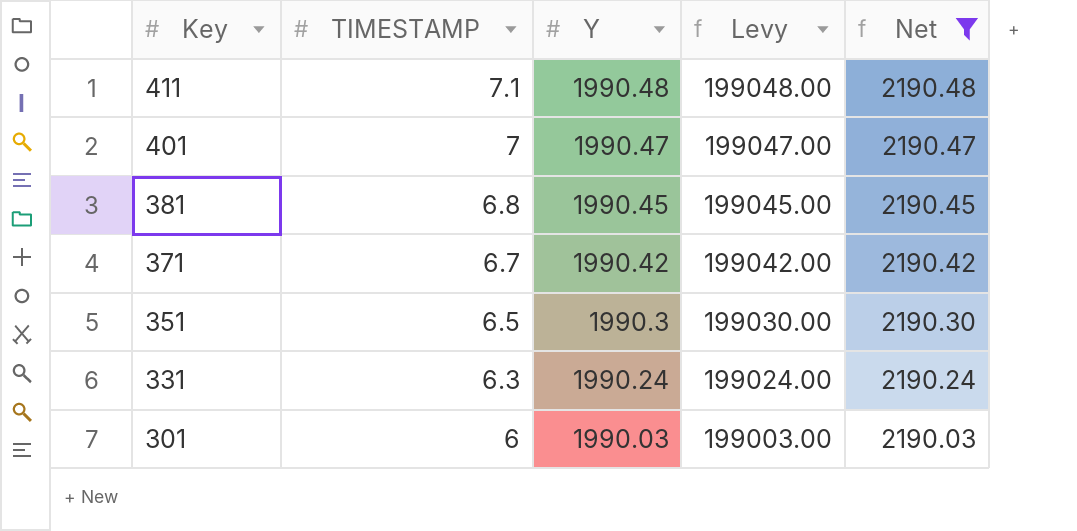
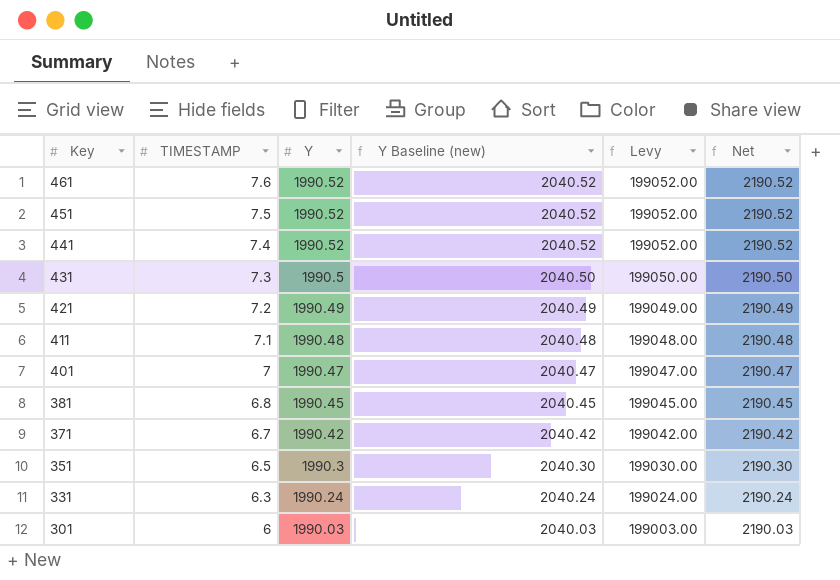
filter: Net <= 2190.48 -> none
column Y Baseline (new) | formula: none -> [Y] + 50

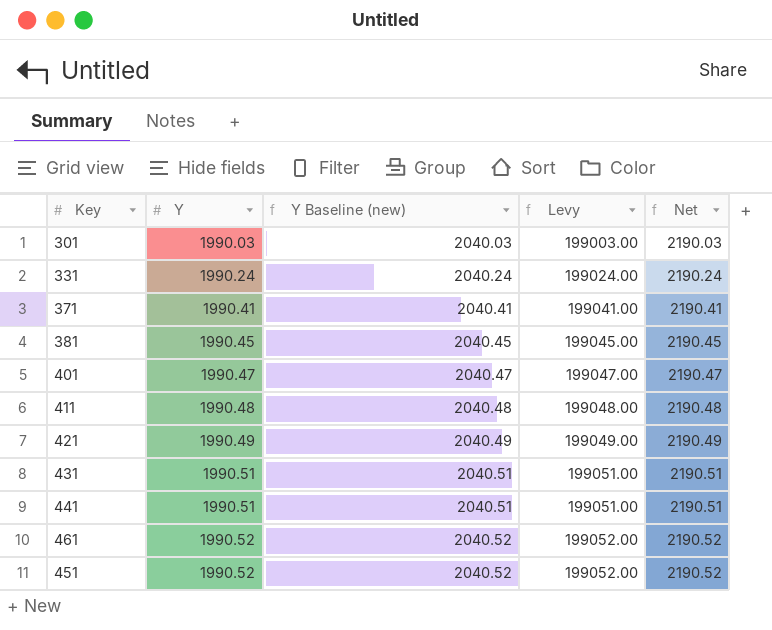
row order: Key descending -> Y ascending
column TIMESTAMP | position: 2 -> none
row 351: 6.5 | 1990.3 | 2040.30 | 199030.00 | 2190.30 -> none
371 | Y: 1990.42 -> 1990.41
371 | Y Baseline (new): 2040.42 -> 2040.41
371 | Levy: 199042.00 -> 199041.00
371 | Net: 2190.42 -> 2190.41
431 | Y: 1990.5 -> 1990.51
431 | Y Baseline (new): 2040.50 -> 2040.51
431 | Levy: 199050.00 -> 199051.00
431 | Net: 2190.50 -> 2190.51
441 | Y: 1990.52 -> 1990.51
441 | Y Baseline (new): 2040.52 -> 2040.51
441 | Levy: 199052.00 -> 199051.00
441 | Net: 2190.52 -> 2190.51

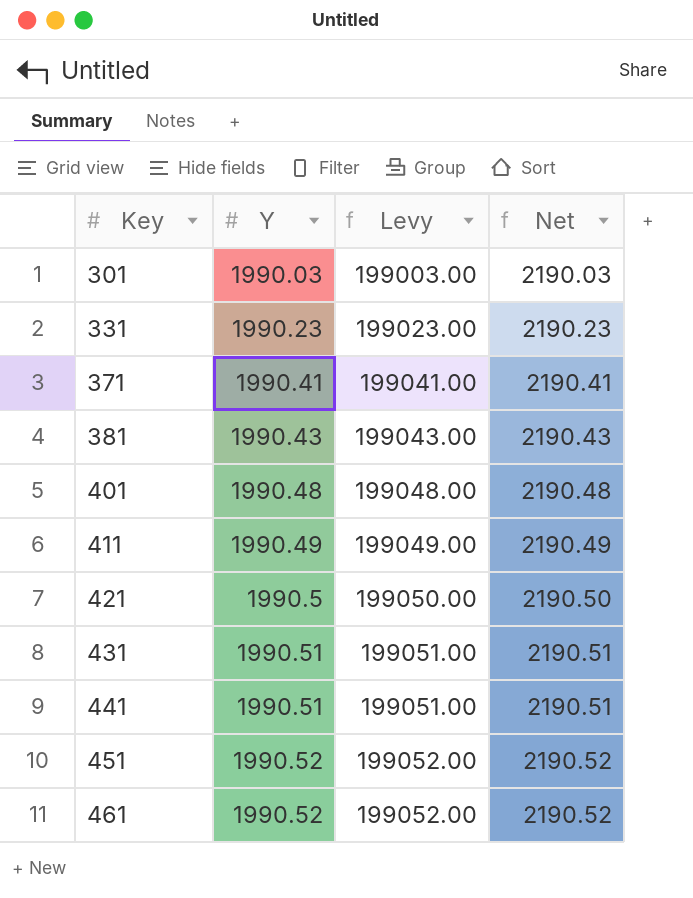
row order: Y ascending -> Key ascending
column Y Baseline (new) | formula: [Y] + 50 -> none
331 | Y: 1990.24 -> 1990.23
331 | Levy: 199024.00 -> 199023.00
331 | Net: 2190.24 -> 2190.23
381 | Y: 1990.45 -> 1990.43
381 | Levy: 199045.00 -> 199043.00
381 | Net: 2190.45 -> 2190.43
401 | Y: 1990.47 -> 1990.48
401 | Levy: 199047.00 -> 199048.00
401 | Net: 2190.47 -> 2190.48
411 | Y: 1990.48 -> 1990.49
411 | Levy: 199048.00 -> 199049.00
411 | Net: 2190.48 -> 2190.49
421 | Y: 1990.49 -> 1990.5
421 | Levy: 199049.00 -> 199050.00
421 | Net: 2190.49 -> 2190.50

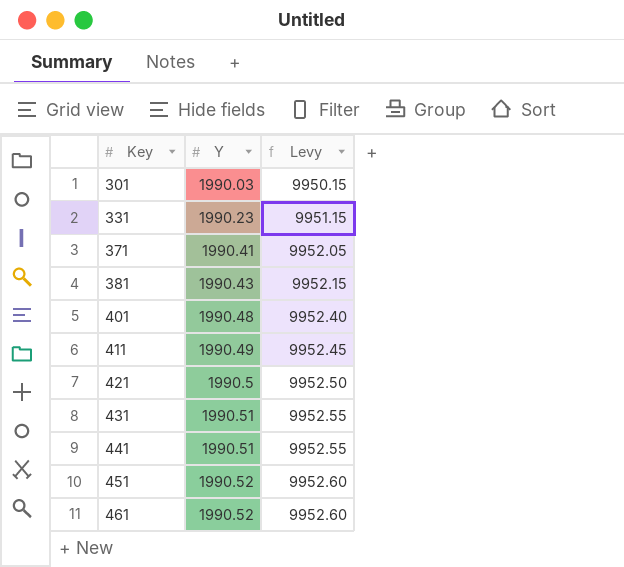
column Net | formula: [Y] + 200 -> none
column Levy | formula: [Y] * 100 -> [Y] * 5

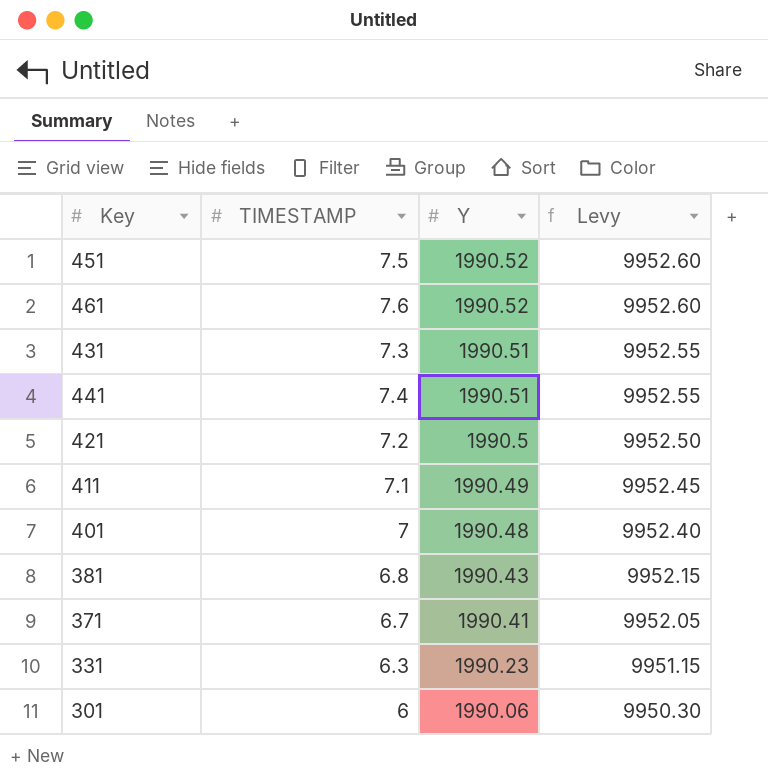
row order: Key ascending -> Y descending
column TIMESTAMP | position: none -> 2
301 | Y: 1990.03 -> 1990.06
301 | Levy: 9950.15 -> 9950.30

